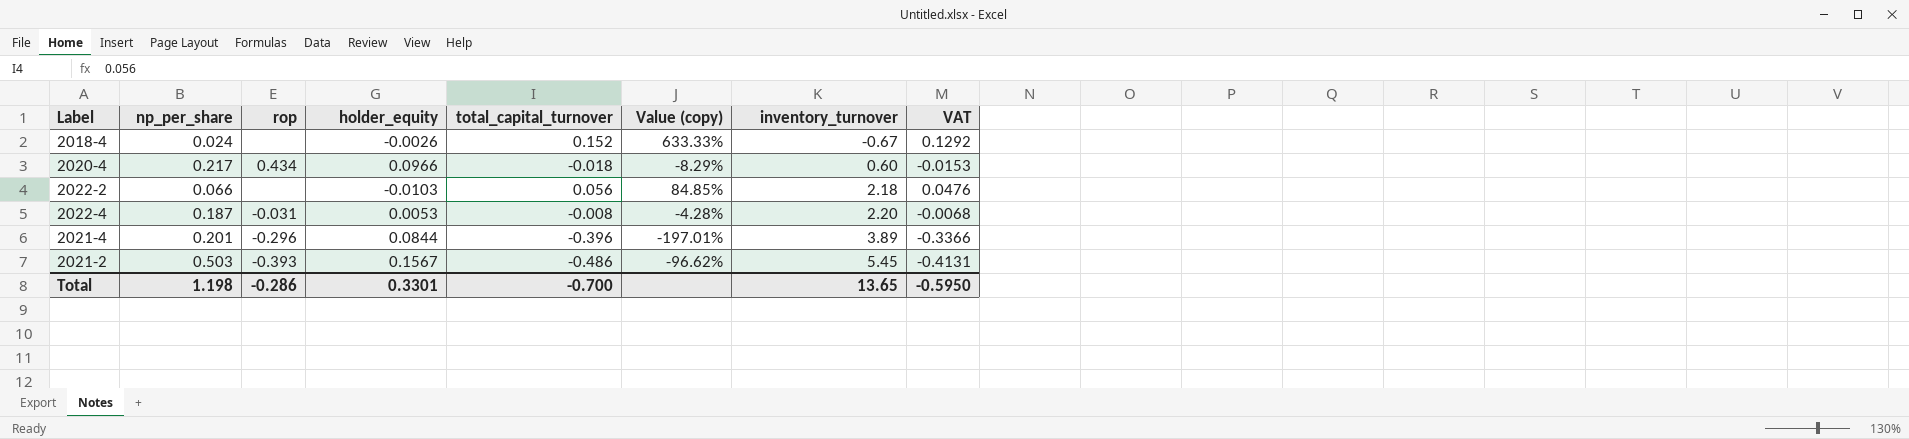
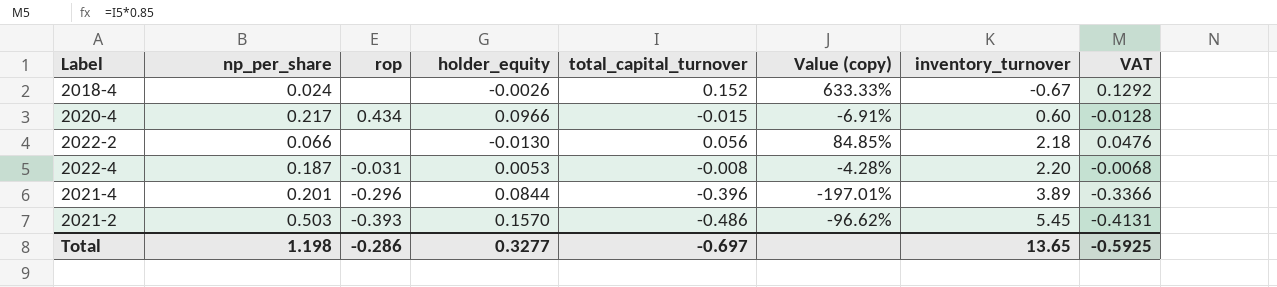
2020-4 | total_capital_turnover: -0.018 -> -0.015
2020-4 | Value (copy): -8.29% -> -6.91%
2020-4 | VAT: -0.0153 -> -0.0128
2022-2 | holder_equity: -0.0103 -> -0.0130
2021-2 | holder_equity: 0.1567 -> 0.1570
Total | holder_equity: 0.3301 -> 0.3277
Total | total_capital_turnover: -0.700 -> -0.697
Total | VAT: -0.5950 -> -0.5925

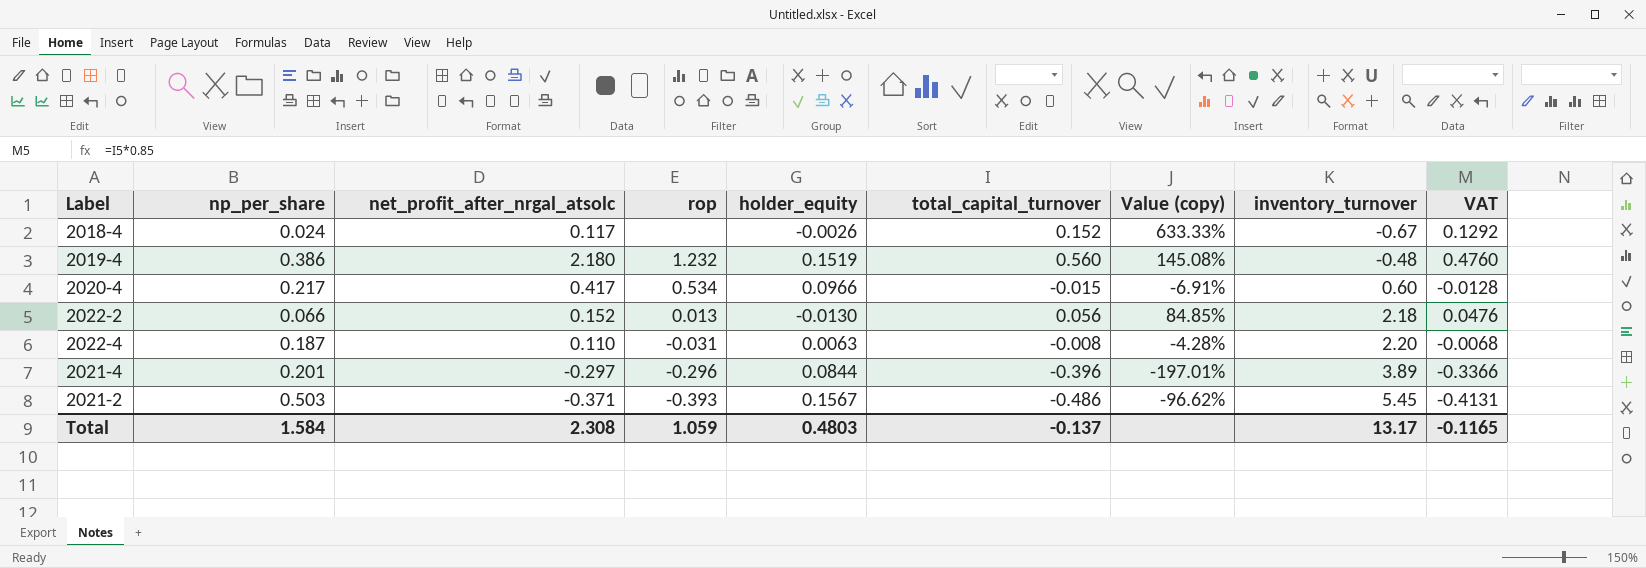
column net_profit_after_nrgal_atsolc | position: none -> 3
row 2019-4: none -> 0.386 | 2.180 | 1.232 | 0.1519 | 0.560 | 145.08% | -0.48 | 0.4760
2020-4 | rop: 0.434 -> 0.534
2022-2 | rop: none -> 0.013
2022-4 | holder_equity: 0.0053 -> 0.0063
2021-2 | holder_equity: 0.1570 -> 0.1567
Total | np_per_share: 1.198 -> 1.584
Total | rop: -0.286 -> 1.059
Total | holder_equity: 0.3277 -> 0.4803
Total | total_capital_turnover: -0.697 -> -0.137
Total | inventory_turnover: 13.65 -> 13.17
Total | VAT: -0.5925 -> -0.1165

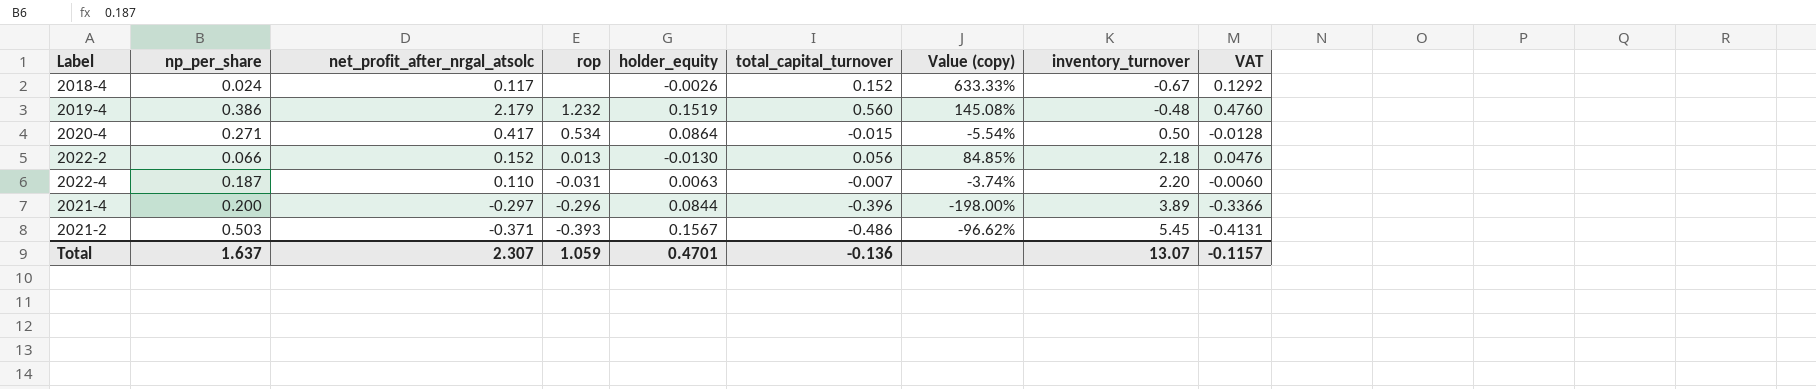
2019-4 | net_profit_after_nrgal_atsolc: 2.180 -> 2.179
2020-4 | np_per_share: 0.217 -> 0.271
2020-4 | holder_equity: 0.0966 -> 0.0864
2020-4 | Value (copy): -6.91% -> -5.54%
2020-4 | inventory_turnover: 0.60 -> 0.50
2022-4 | total_capital_turnover: -0.008 -> -0.007
2022-4 | Value (copy): -4.28% -> -3.74%
2022-4 | VAT: -0.0068 -> -0.0060
2021-4 | np_per_share: 0.201 -> 0.200
2021-4 | Value (copy): -197.01% -> -198.00%
Total | np_per_share: 1.584 -> 1.637
Total | net_profit_after_nrgal_atsolc: 2.308 -> 2.307
Total | holder_equity: 0.4803 -> 0.4701
Total | total_capital_turnover: -0.137 -> -0.136
Total | inventory_turnover: 13.17 -> 13.07
Total | VAT: -0.1165 -> -0.1157

